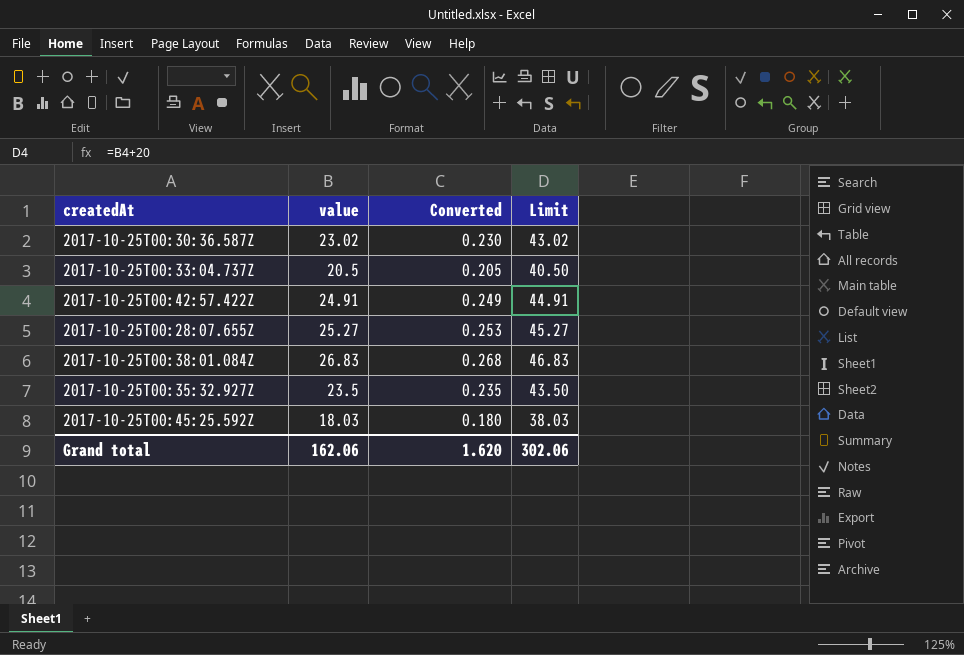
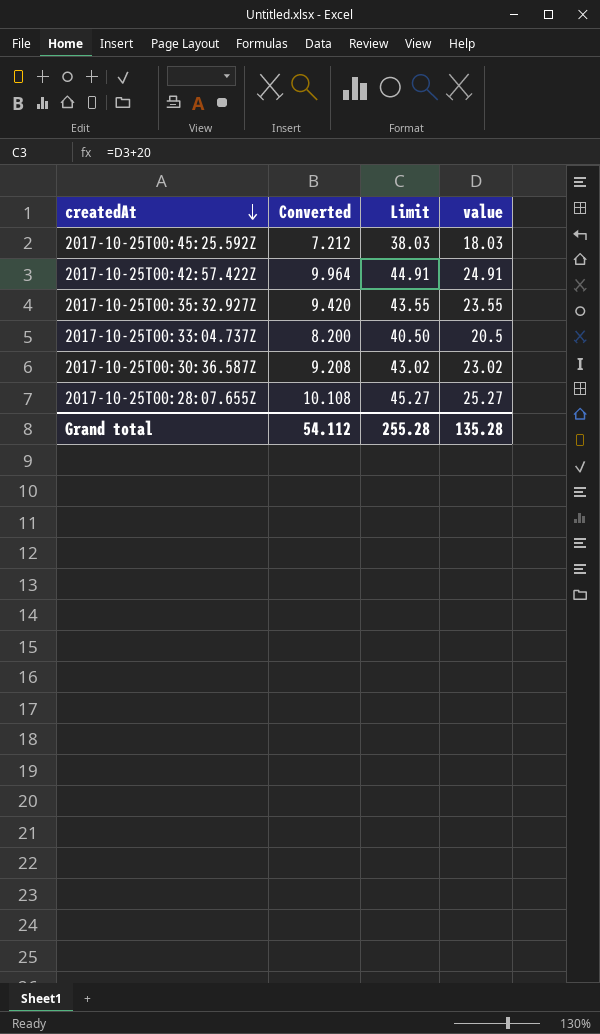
row order: none -> createdAt descending
column Converted | formula: [value] * 0.01 -> [value] * 0.4
column value | position: 2 -> 4
row 2017-10-25T00:38:01.084Z: 26.83 | 0.268 | 46.83 -> none
2017-10-25T00:35:32.927Z | Limit: 43.50 -> 43.55
2017-10-25T00:35:32.927Z | value: 23.5 -> 23.55
Grand total | Converted: 1.620 -> 54.112
Grand total | Limit: 302.06 -> 255.28
Grand total | value: 162.06 -> 135.28

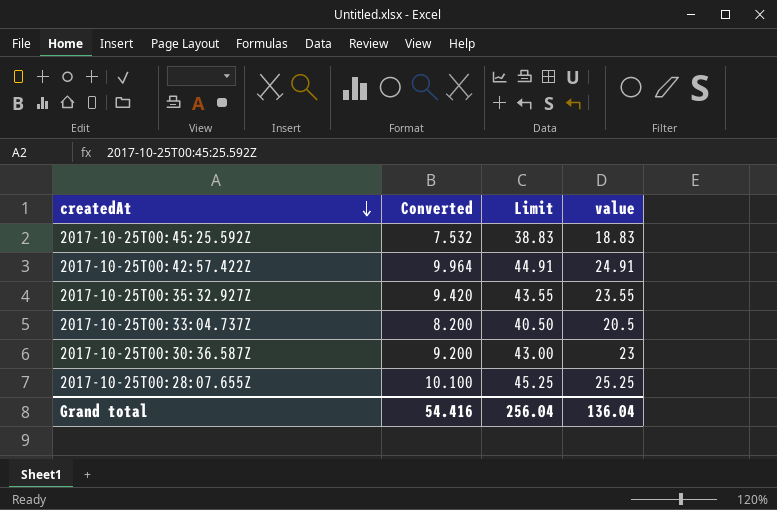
2017-10-25T00:45:25.592Z | Converted: 7.212 -> 7.532
2017-10-25T00:45:25.592Z | Limit: 38.03 -> 38.83
2017-10-25T00:45:25.592Z | value: 18.03 -> 18.83
2017-10-25T00:30:36.587Z | Converted: 9.208 -> 9.200
2017-10-25T00:30:36.587Z | Limit: 43.02 -> 43.00
2017-10-25T00:30:36.587Z | value: 23.02 -> 23
2017-10-25T00:28:07.655Z | Converted: 10.108 -> 10.100
2017-10-25T00:28:07.655Z | Limit: 45.27 -> 45.25
2017-10-25T00:28:07.655Z | value: 25.27 -> 25.25
Grand total | Converted: 54.112 -> 54.416
Grand total | Limit: 255.28 -> 256.04
Grand total | value: 135.28 -> 136.04

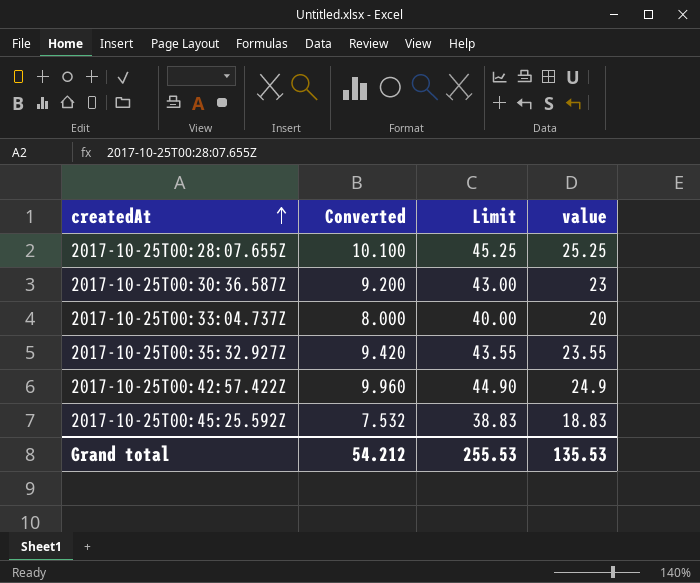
row order: createdAt descending -> createdAt ascending
2017-10-25T00:33:04.737Z | Converted: 8.200 -> 8.000
2017-10-25T00:33:04.737Z | Limit: 40.50 -> 40.00
2017-10-25T00:33:04.737Z | value: 20.5 -> 20
2017-10-25T00:42:57.422Z | Converted: 9.964 -> 9.960
2017-10-25T00:42:57.422Z | Limit: 44.91 -> 44.90
2017-10-25T00:42:57.422Z | value: 24.91 -> 24.9
Grand total | Converted: 54.416 -> 54.212
Grand total | Limit: 256.04 -> 255.53
Grand total | value: 136.04 -> 135.53

